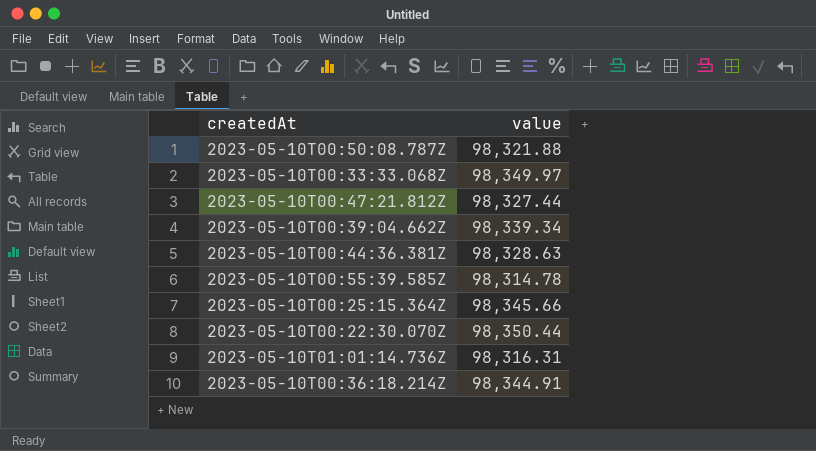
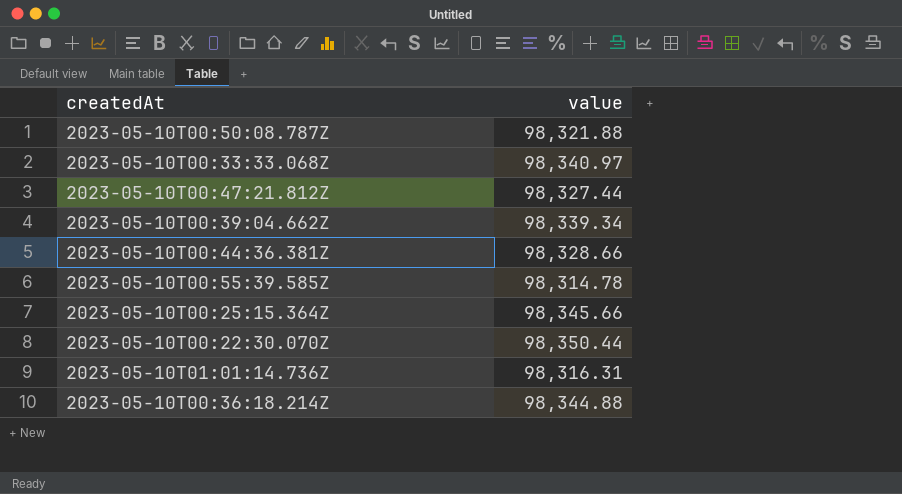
2023-05-10T00:33:33.068Z | value: 98,349.97 -> 98,340.97
2023-05-10T00:44:36.381Z | value: 98,328.63 -> 98,328.66
2023-05-10T00:36:18.214Z | value: 98,344.91 -> 98,344.88

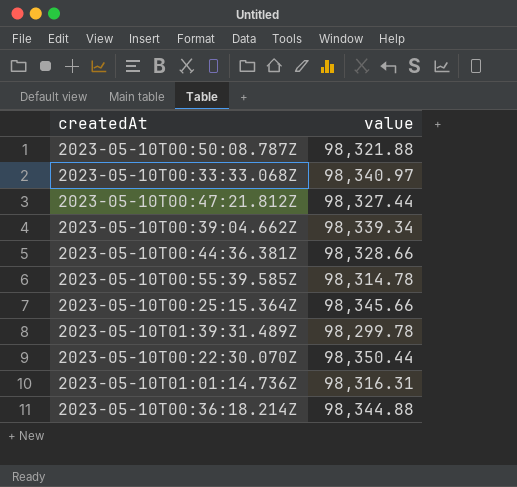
row 2023-05-10T01:39:31.489Z: none -> 98,299.78

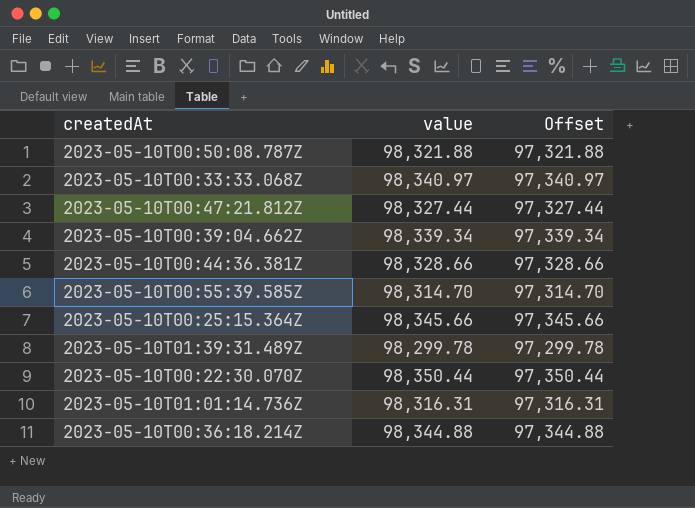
column Offset | formula: none -> [value] - 1000
2023-05-10T00:55:39.585Z | value: 98,314.78 -> 98,314.70

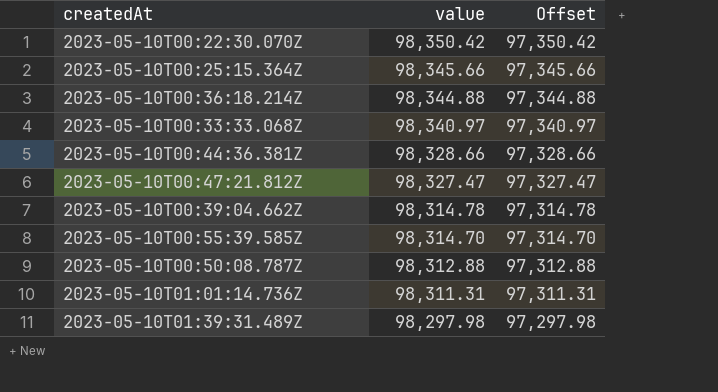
row order: none -> value descending
2023-05-10T00:22:30.070Z | value: 98,350.44 -> 98,350.42
2023-05-10T00:22:30.070Z | Offset: 97,350.44 -> 97,350.42
2023-05-10T00:47:21.812Z | value: 98,327.44 -> 98,327.47
2023-05-10T00:47:21.812Z | Offset: 97,327.44 -> 97,327.47
2023-05-10T00:39:04.662Z | value: 98,339.34 -> 98,314.78
2023-05-10T00:39:04.662Z | Offset: 97,339.34 -> 97,314.78
2023-05-10T00:50:08.787Z | value: 98,321.88 -> 98,312.88
2023-05-10T00:50:08.787Z | Offset: 97,321.88 -> 97,312.88
2023-05-10T01:01:14.736Z | value: 98,316.31 -> 98,311.31
2023-05-10T01:01:14.736Z | Offset: 97,316.31 -> 97,311.31
2023-05-10T01:39:31.489Z | value: 98,299.78 -> 98,297.98
2023-05-10T01:39:31.489Z | Offset: 97,299.78 -> 97,297.98

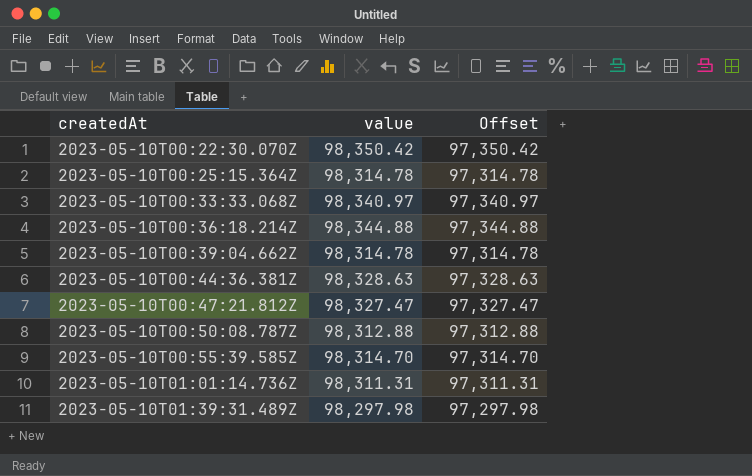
row order: value descending -> createdAt ascending
2023-05-10T00:25:15.364Z | value: 98,345.66 -> 98,314.78
2023-05-10T00:25:15.364Z | Offset: 97,345.66 -> 97,314.78
2023-05-10T00:44:36.381Z | value: 98,328.66 -> 98,328.63
2023-05-10T00:44:36.381Z | Offset: 97,328.66 -> 97,328.63

